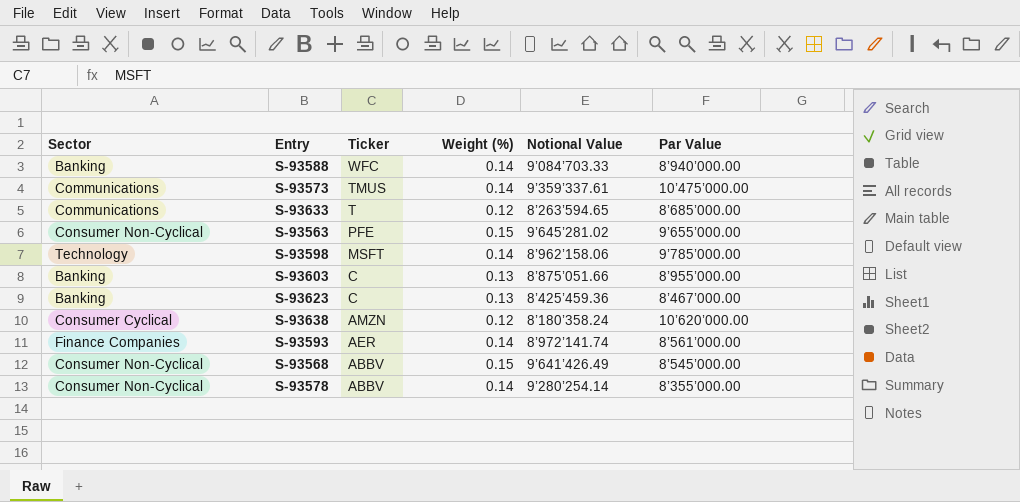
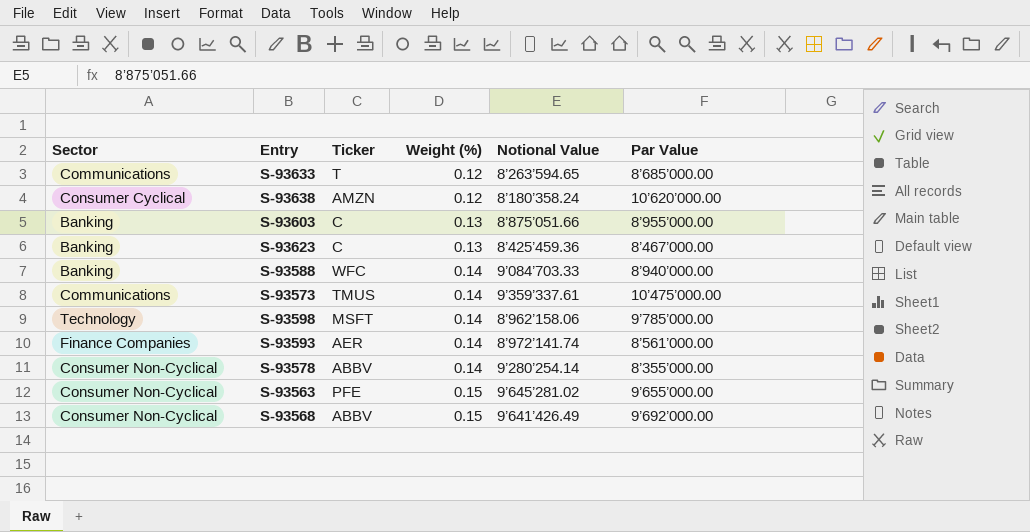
row order: Ticker descending -> Weight (%) ascending
S-93568 | Par Value: 8’545’000.00 -> 9’692’000.00

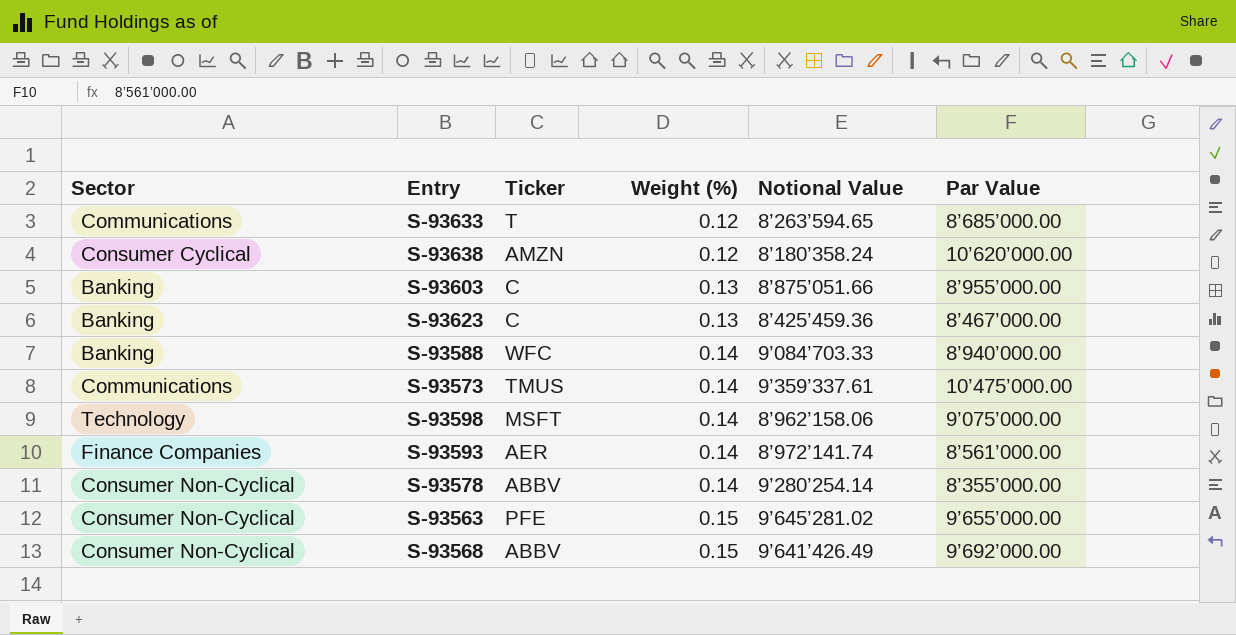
S-93598 | Par Value: 9’785’000.00 -> 9’075’000.00

